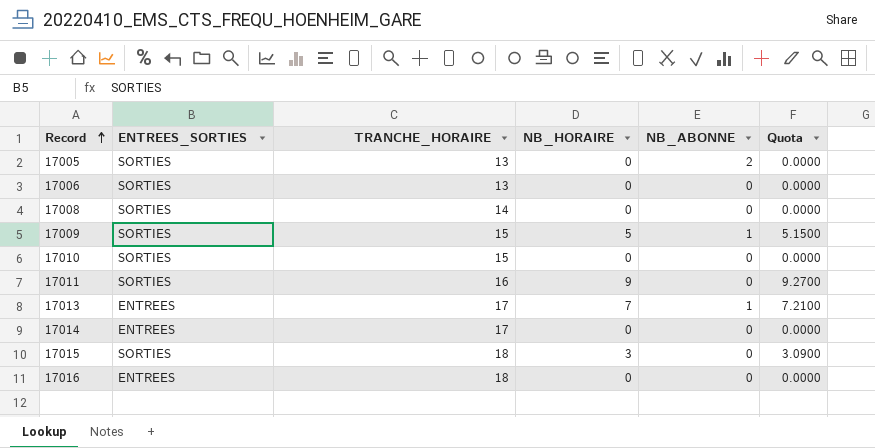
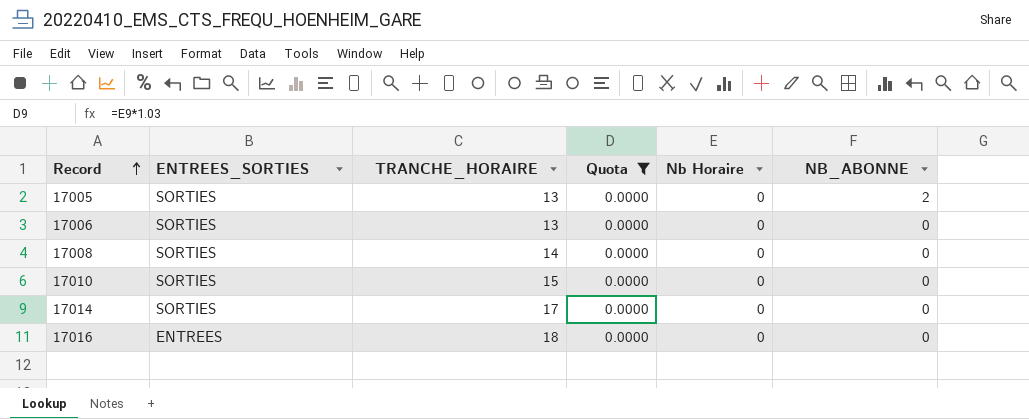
filter: none -> Quota = 0.0000
column Quota | position: 6 -> 4
column name: NB_HORAIRE -> Nb Horaire
17014 | ENTREES_SORTIES: ENTREES -> SORTIES

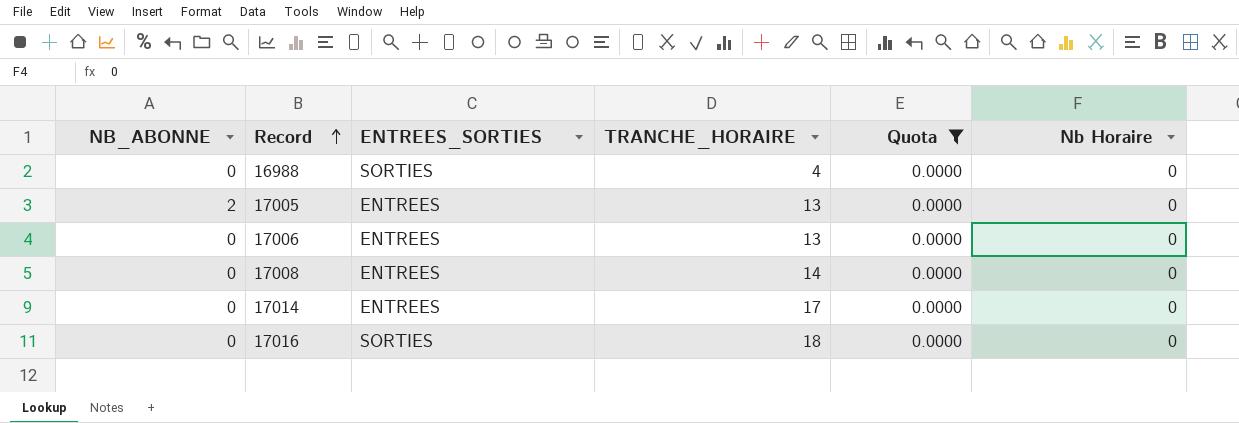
column NB_ABONNE | position: 6 -> 1
row 17010: SORTIES | 15 | 0.0000 | 0 | 0 -> none
row 16988: none -> 0 | SORTIES | 4 | 0.0000 | 0
17005 | ENTREES_SORTIES: SORTIES -> ENTREES
17006 | ENTREES_SORTIES: SORTIES -> ENTREES
17008 | ENTREES_SORTIES: SORTIES -> ENTREES
17014 | ENTREES_SORTIES: SORTIES -> ENTREES
17016 | ENTREES_SORTIES: ENTREES -> SORTIES

